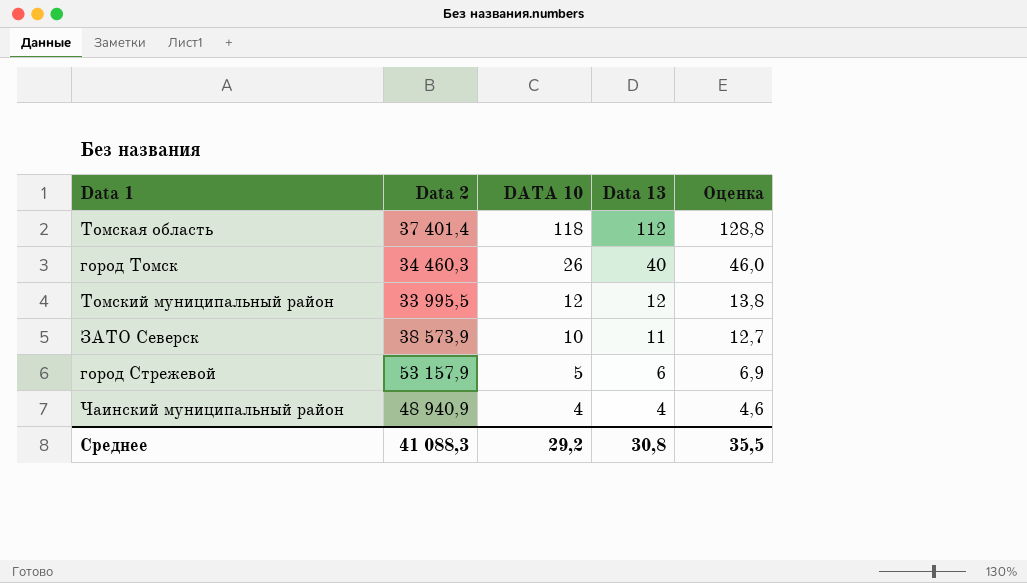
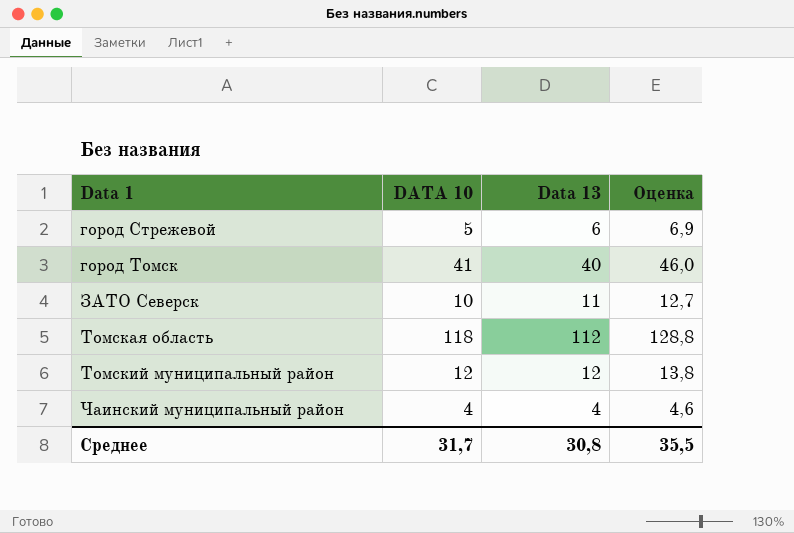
row order: DATA 10 descending -> Data 1 ascending
column Data 2 | position: 2 -> none
город Томск | DATA 10: 26 -> 41
Среднее | DATA 10: 29,2 -> 31,7

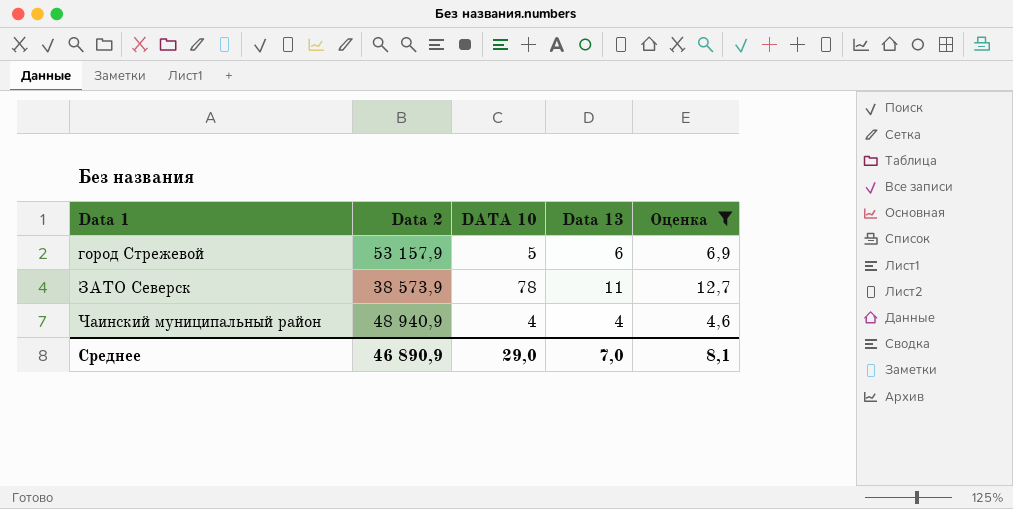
filter: none -> Оценка <= 12,7
column Data 2 | position: none -> 2
ЗАТО Северск | DATA 10: 10 -> 78
Среднее | DATA 10: 31,7 -> 29,0
Среднее | Data 13: 30,8 -> 7,0
Среднее | Оценка: 35,5 -> 8,1

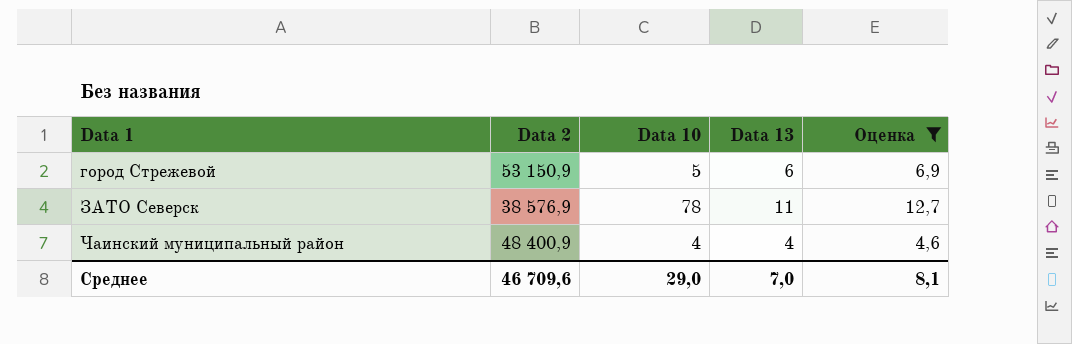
column name: DATA 10 -> Data 10
город Стрежевой | Data 2: 53 157,9 -> 53 150,9
ЗАТО Северск | Data 2: 38 573,9 -> 38 576,9
Чаинский муниципальный район | Data 2: 48 940,9 -> 48 400,9
Среднее | Data 2: 46 890,9 -> 46 709,6

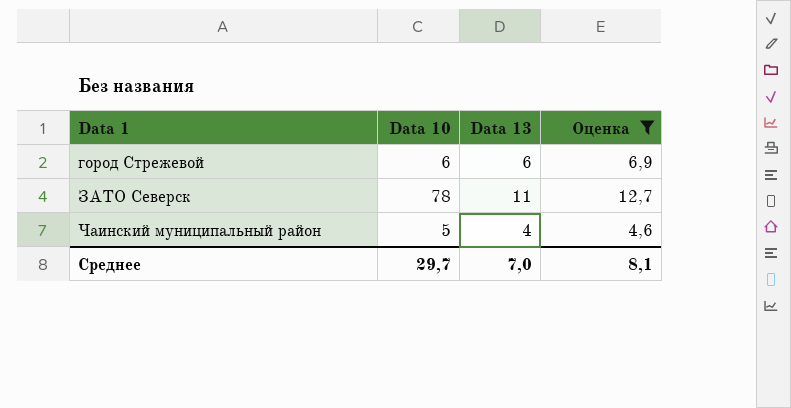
column Data 2 | position: 2 -> none
город Стрежевой | Data 10: 5 -> 6
Чаинский муниципальный район | Data 10: 4 -> 5
Среднее | Data 10: 29,0 -> 29,7

